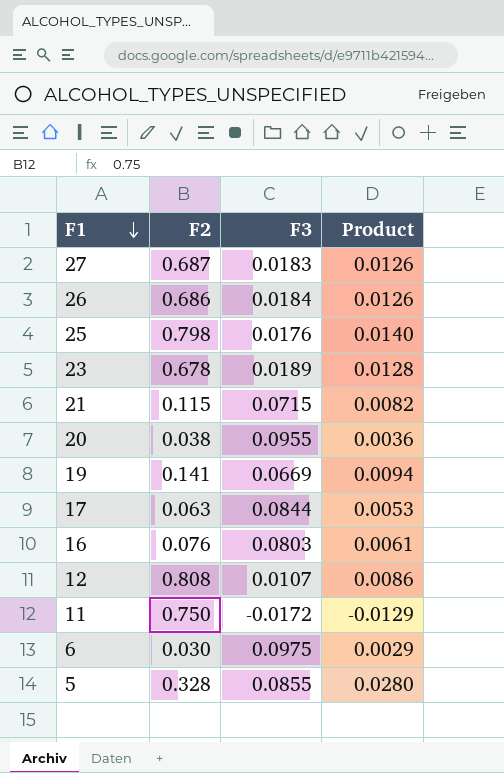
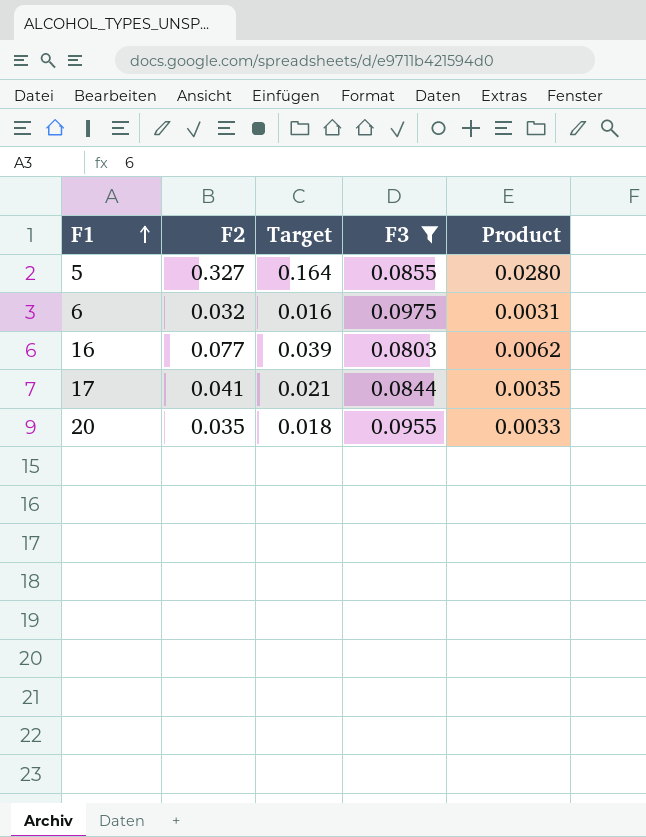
filter: none -> F3 >= 0.0803
row order: F1 descending -> F1 ascending
column Target | formula: none -> [F2] * 0.5
5 | F2: 0.328 -> 0.327
6 | F2: 0.030 -> 0.032
6 | Product: 0.0029 -> 0.0031
16 | F2: 0.076 -> 0.077
16 | Product: 0.0061 -> 0.0062
17 | F2: 0.063 -> 0.041
17 | Product: 0.0053 -> 0.0035
20 | F2: 0.038 -> 0.035
20 | Product: 0.0036 -> 0.0033

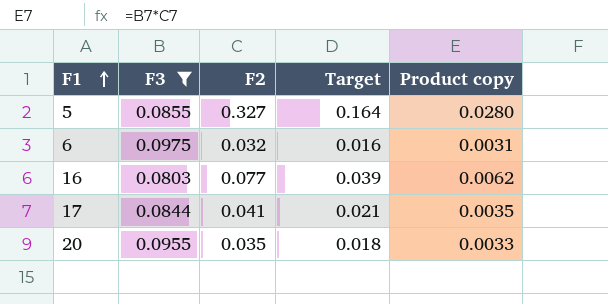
column F3 | position: 4 -> 2
column name: Product -> Product copy

